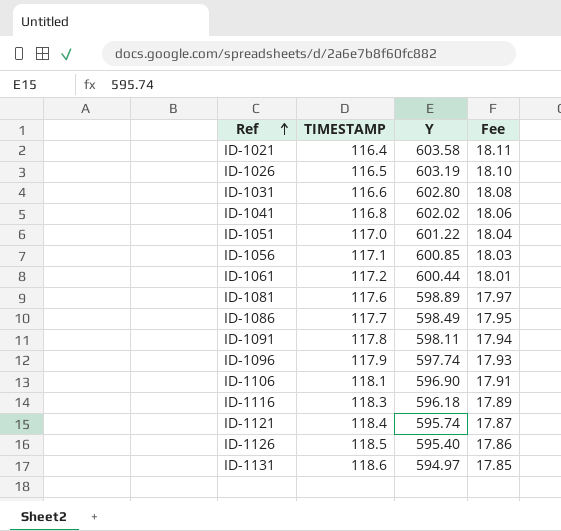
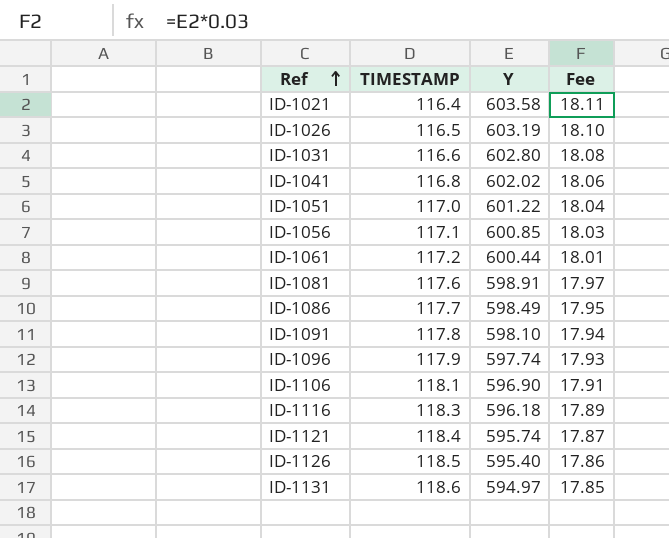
ID-1081 | Y: 598.89 -> 598.91
ID-1091 | Y: 598.11 -> 598.10

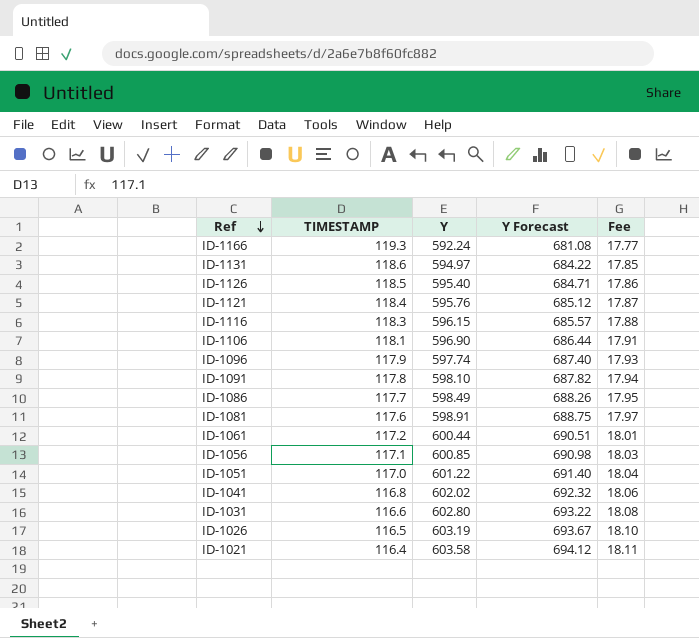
row order: Ref ascending -> Ref descending
column Y Forecast | formula: none -> [Y] * 1.15
row ID-1166: none -> 119.3 | 592.24 | 681.08 | 17.77
ID-1121 | Y: 595.74 -> 595.76
ID-1116 | Y: 596.18 -> 596.15
ID-1116 | Fee: 17.89 -> 17.88

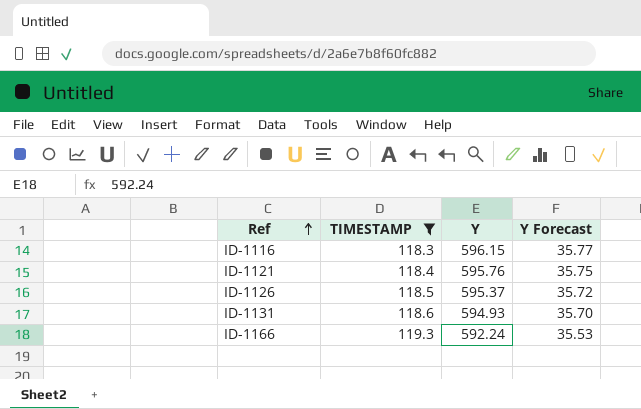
filter: none -> TIMESTAMP >= 118.3
row order: Ref descending -> Ref ascending
column Fee | formula: [Y] * 0.03 -> none
column Y Forecast | formula: [Y] * 1.15 -> [Y] * 0.06
ID-1126 | Y: 595.40 -> 595.37
ID-1131 | Y: 594.97 -> 594.93

